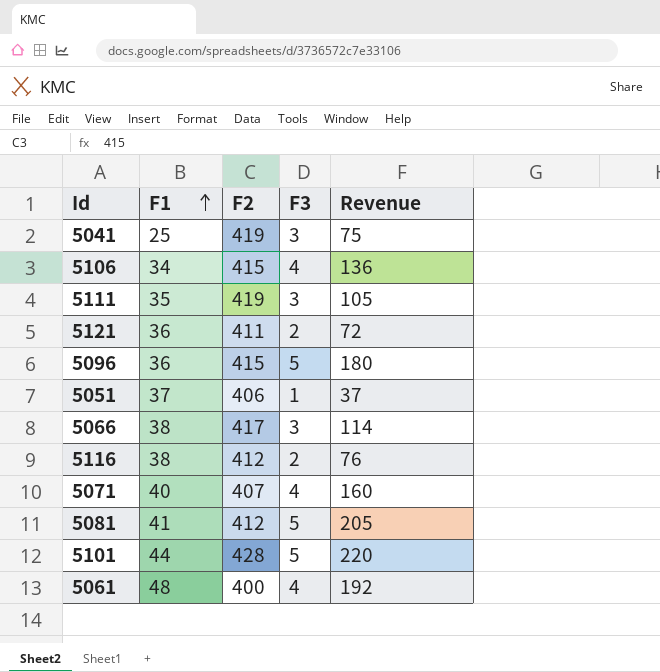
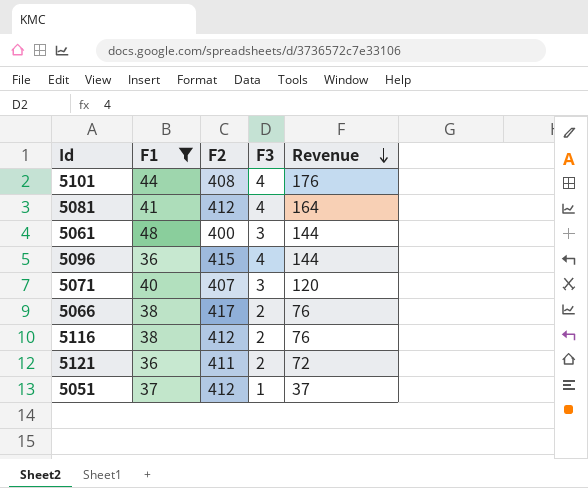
filter: none -> F1 >= 36
row order: F1 ascending -> Revenue descending
5101 | F2: 428 -> 408
5101 | F3: 5 -> 4
5101 | Revenue: 220 -> 176
5081 | F3: 5 -> 4
5081 | Revenue: 205 -> 164
5061 | F3: 4 -> 3
5061 | Revenue: 192 -> 144
5096 | F3: 5 -> 4
5096 | Revenue: 180 -> 144
5071 | F3: 4 -> 3
5071 | Revenue: 160 -> 120
5066 | F3: 3 -> 2
5066 | Revenue: 114 -> 76
5051 | F2: 406 -> 412

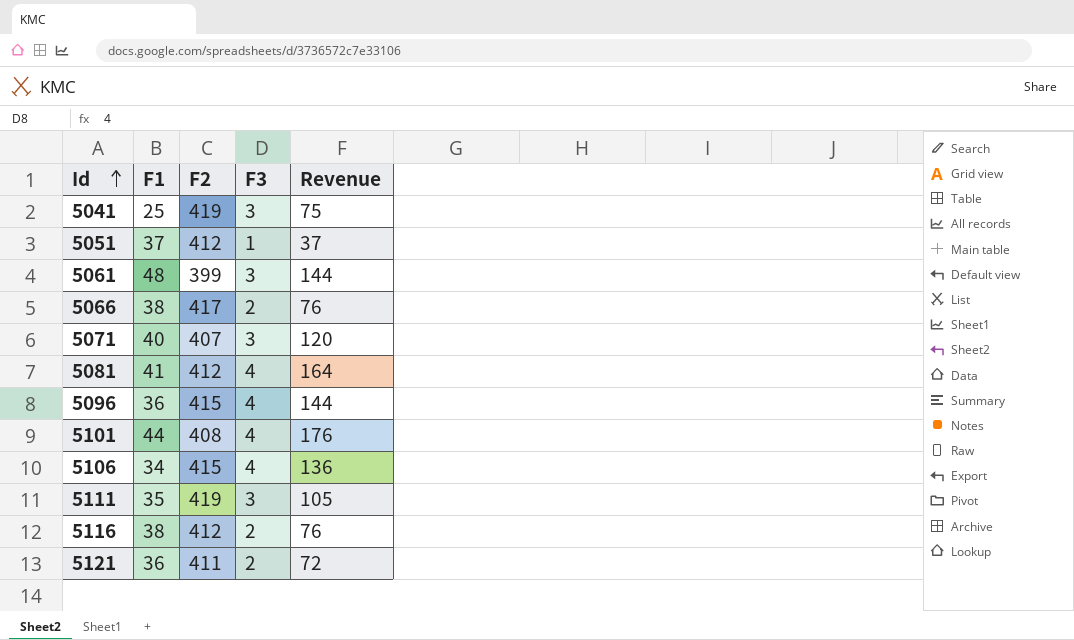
filter: F1 >= 36 -> none
row order: Revenue descending -> Id ascending
5061 | F2: 400 -> 399

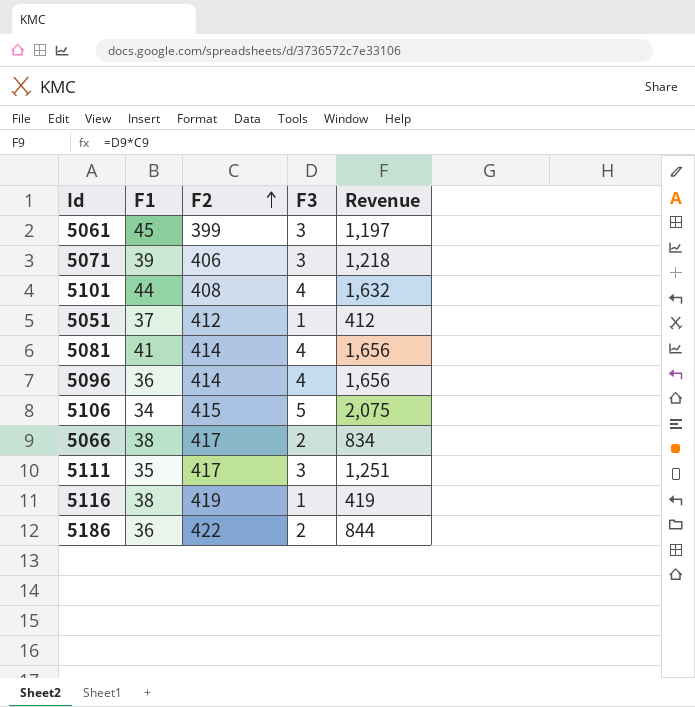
row order: Id ascending -> F2 ascending
column Revenue | formula: [F1] * [F3] -> [F2] * [F3]
row 5041: 25 | 419 | 3 | 75 -> none
row 5121: 36 | 411 | 2 | 72 -> none
5061 | F1: 48 -> 45
5071 | F1: 40 -> 39
5071 | F2: 407 -> 406
5081 | F2: 412 -> 414
5096 | F2: 415 -> 414
5106 | F3: 4 -> 5
5111 | F2: 419 -> 417
5116 | F2: 412 -> 419
5116 | F3: 2 -> 1
row 5186: none -> 36 | 422 | 2 | 844

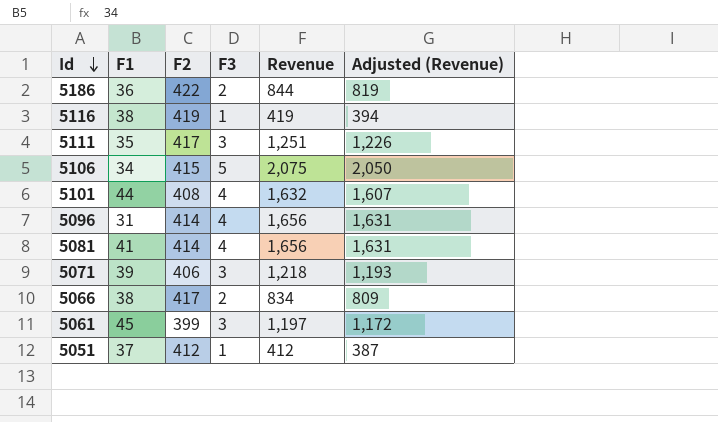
row order: F2 ascending -> Id descending
column Adjusted (Revenue) | formula: none -> [Revenue] - 25
5096 | F1: 36 -> 31

